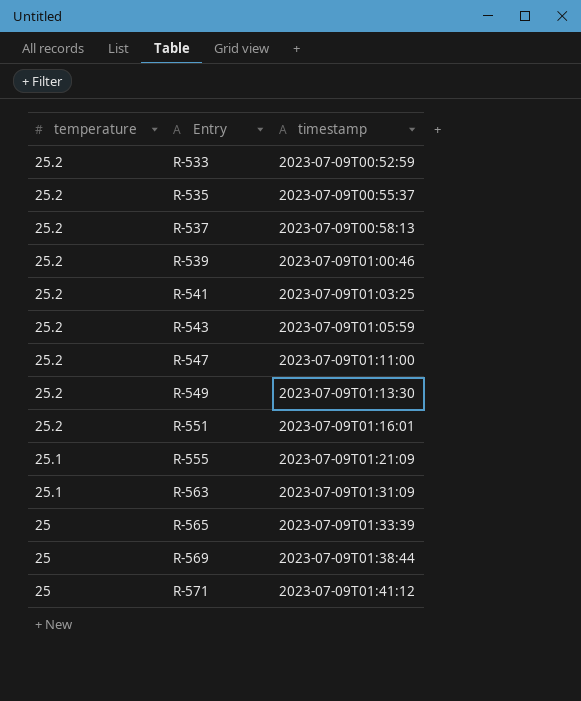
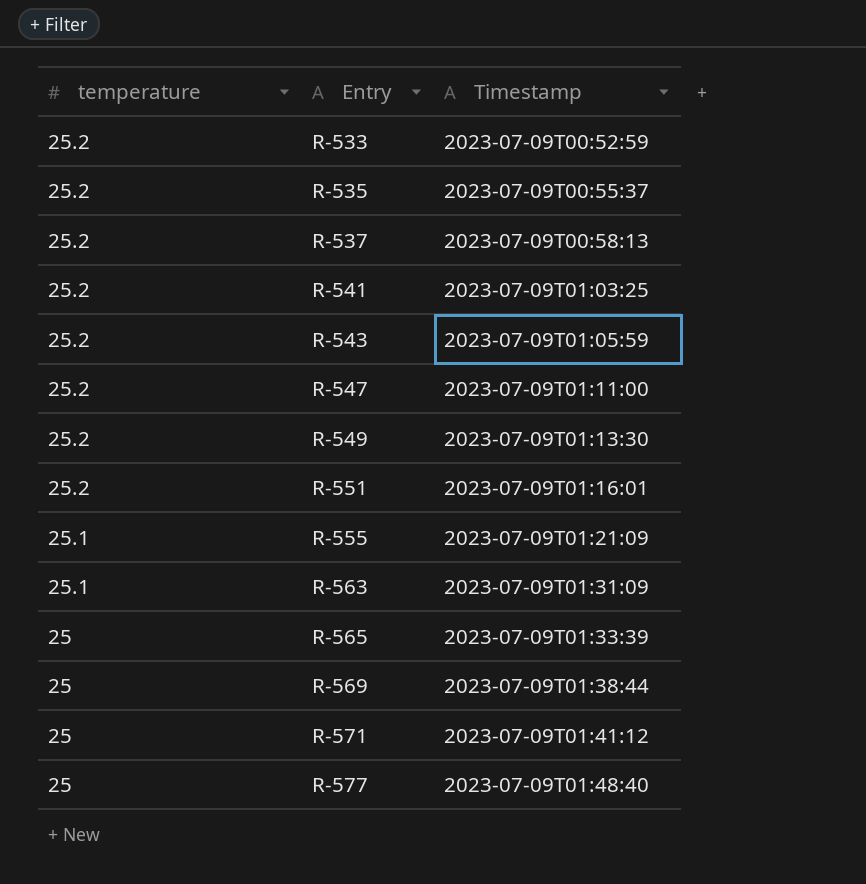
column name: timestamp -> Timestamp
row R-539: 25.2 | 2023-07-09T01:00:46 -> none
row R-577: none -> 25 | 2023-07-09T01:48:40

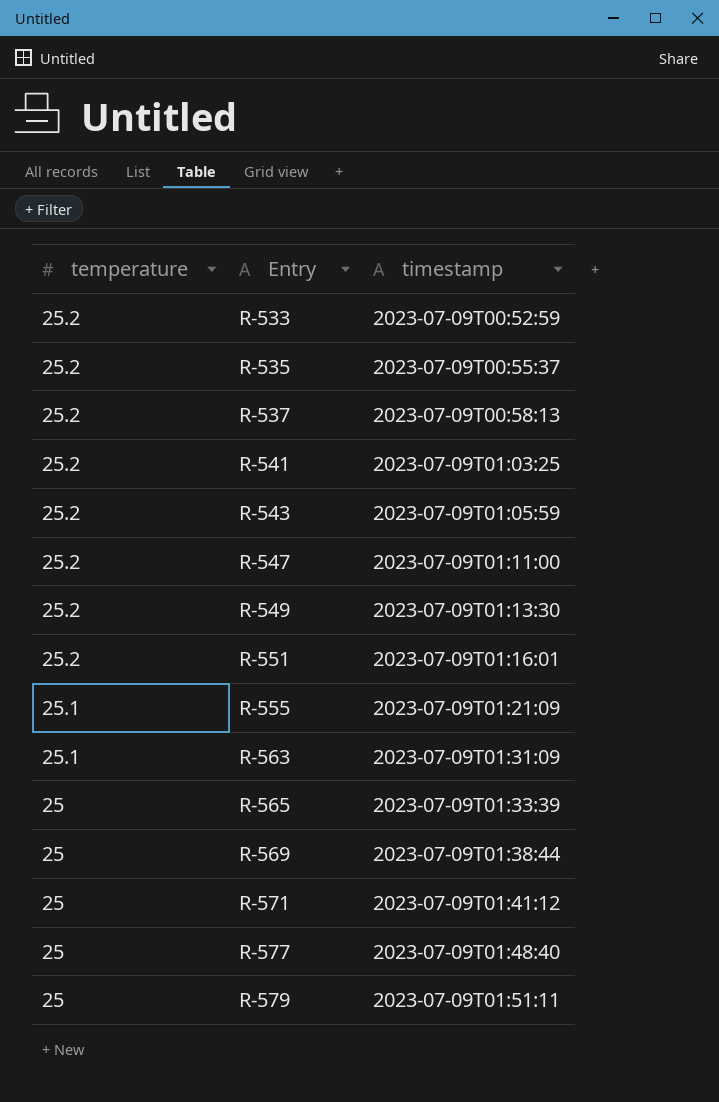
column name: Timestamp -> timestamp
row R-579: none -> 25 | 2023-07-09T01:51:11

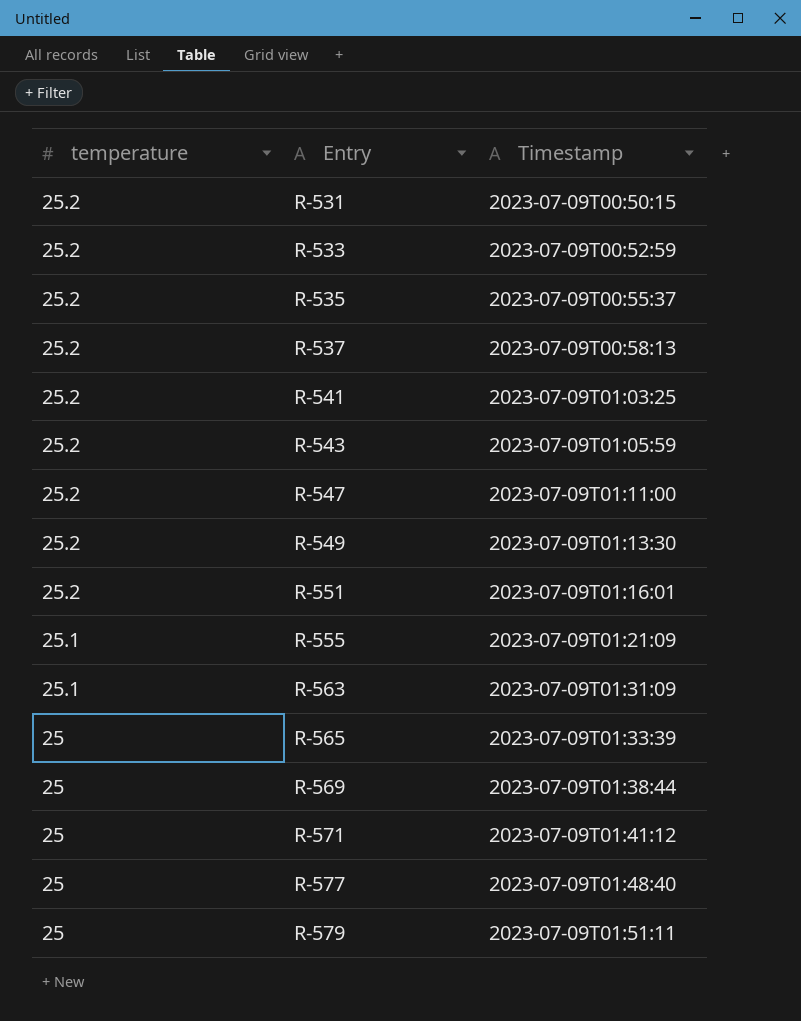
column name: timestamp -> Timestamp
row R-531: none -> 25.2 | 2023-07-09T00:50:15

